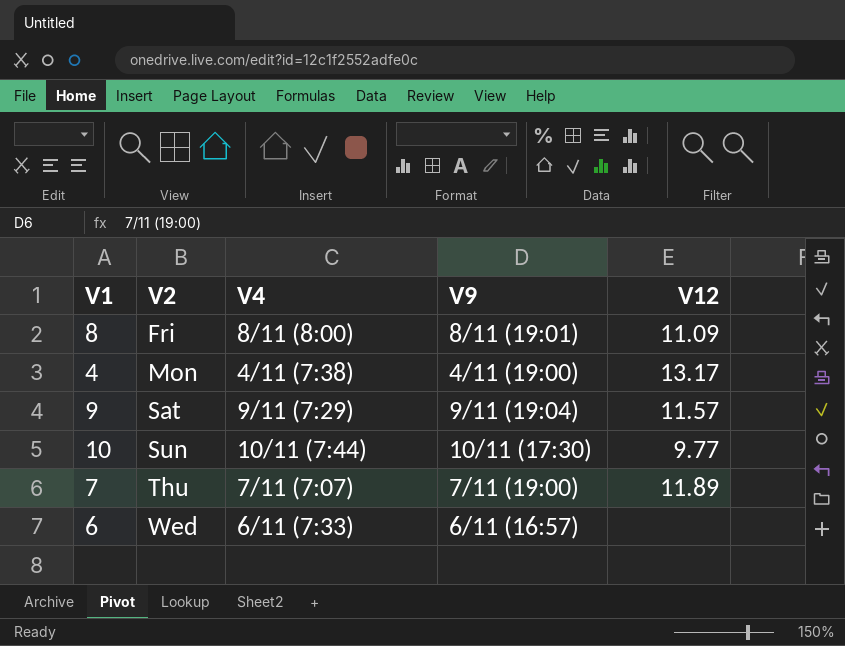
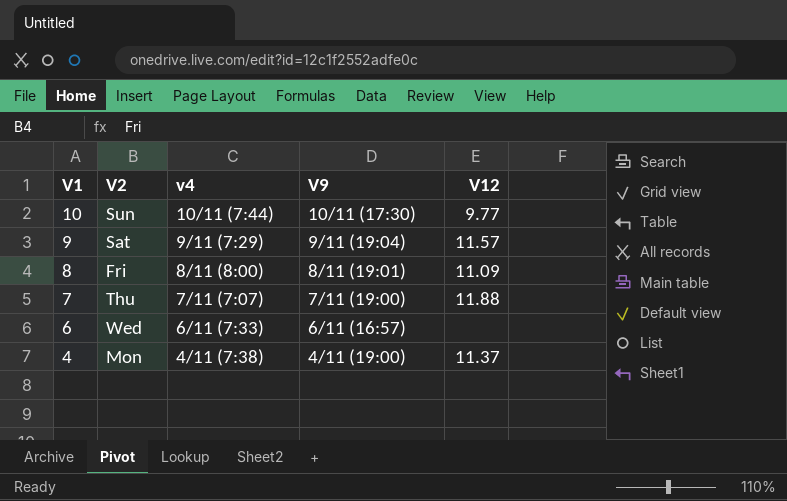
row order: V2 ascending -> V1 descending
column name: V4 -> v4
7 | V12: 11.89 -> 11.88
4 | V12: 13.17 -> 11.37

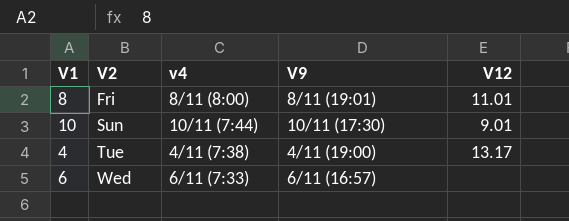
row order: V1 descending -> V2 ascending
row 9: Sat | 9/11 (7:29) | 9/11 (19:04) | 11.57 -> none
row 7: Thu | 7/11 (7:07) | 7/11 (19:00) | 11.88 -> none
8 | V12: 11.09 -> 11.01
10 | V12: 9.77 -> 9.01
4 | V2: Mon -> Tue
4 | V12: 11.37 -> 13.17

